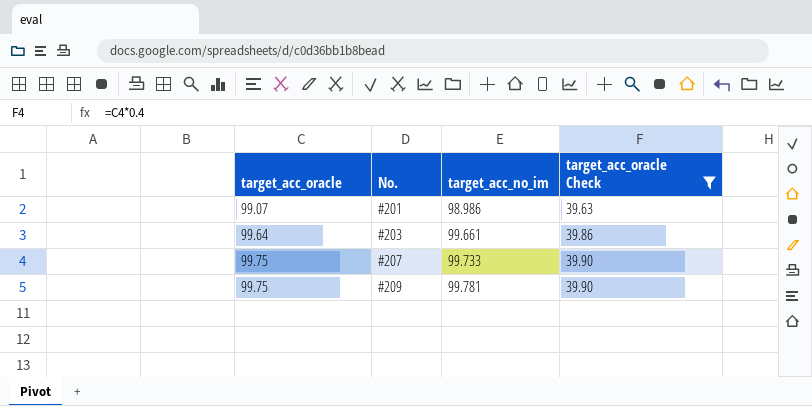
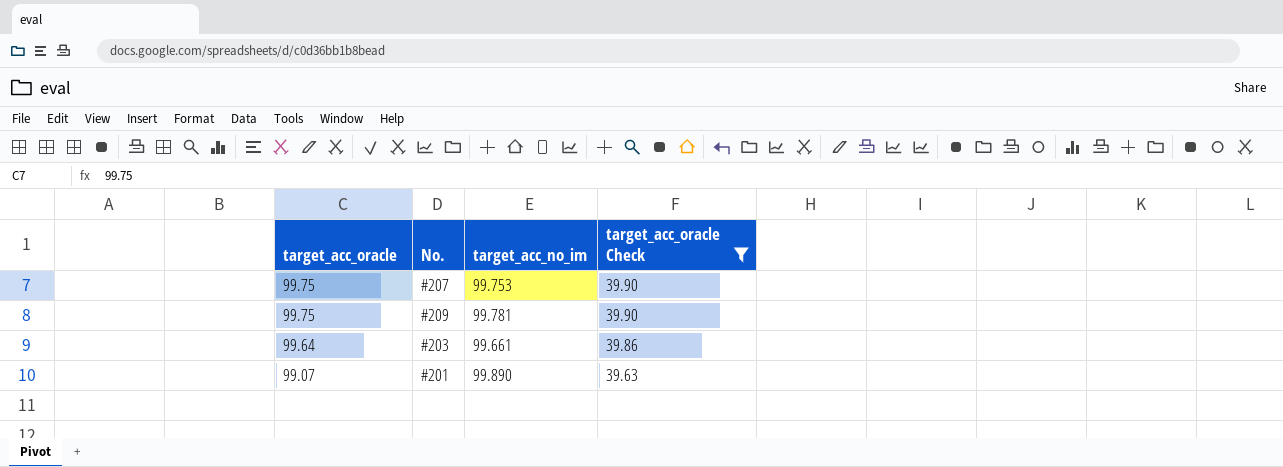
row order: target_acc_oracle ascending -> target_acc_oracle descending
#207 | target_acc_no_im: 99.733 -> 99.753
#201 | target_acc_no_im: 98.986 -> 99.890

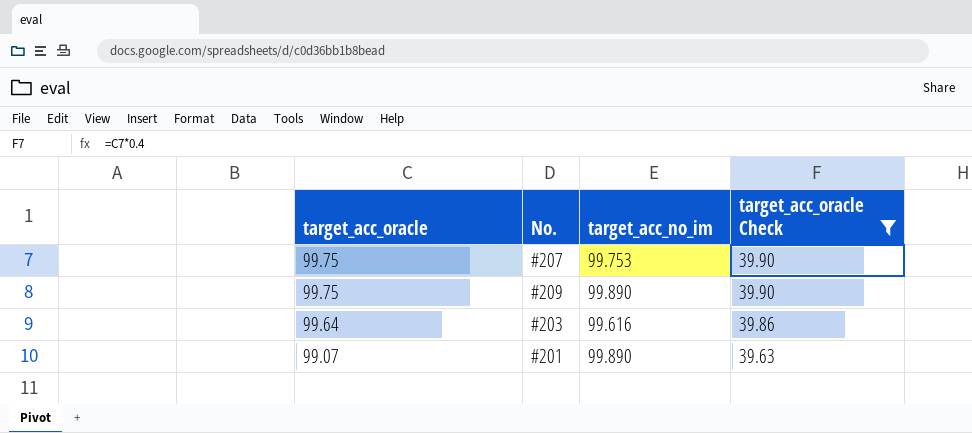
#209 | target_acc_no_im: 99.781 -> 99.890
#203 | target_acc_no_im: 99.661 -> 99.616

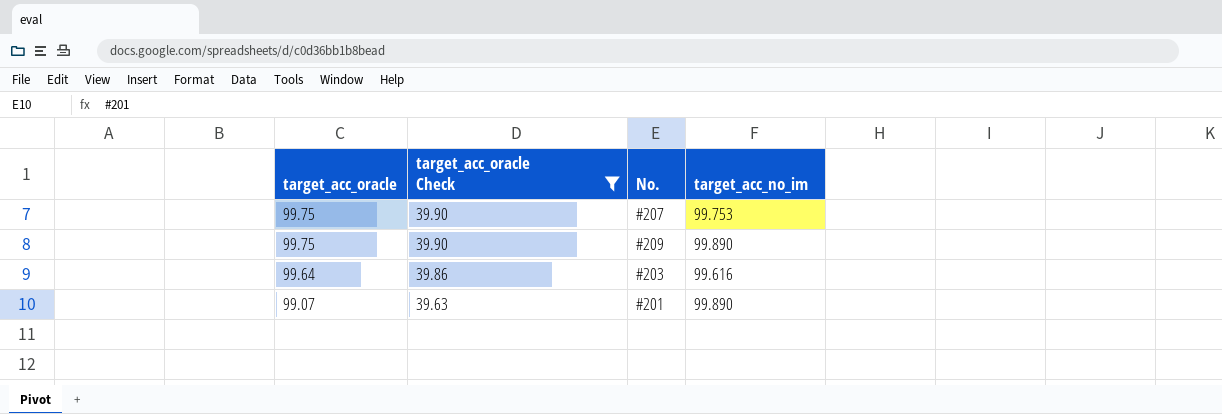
column target_acc_oracle Check | position: 4 -> 2

